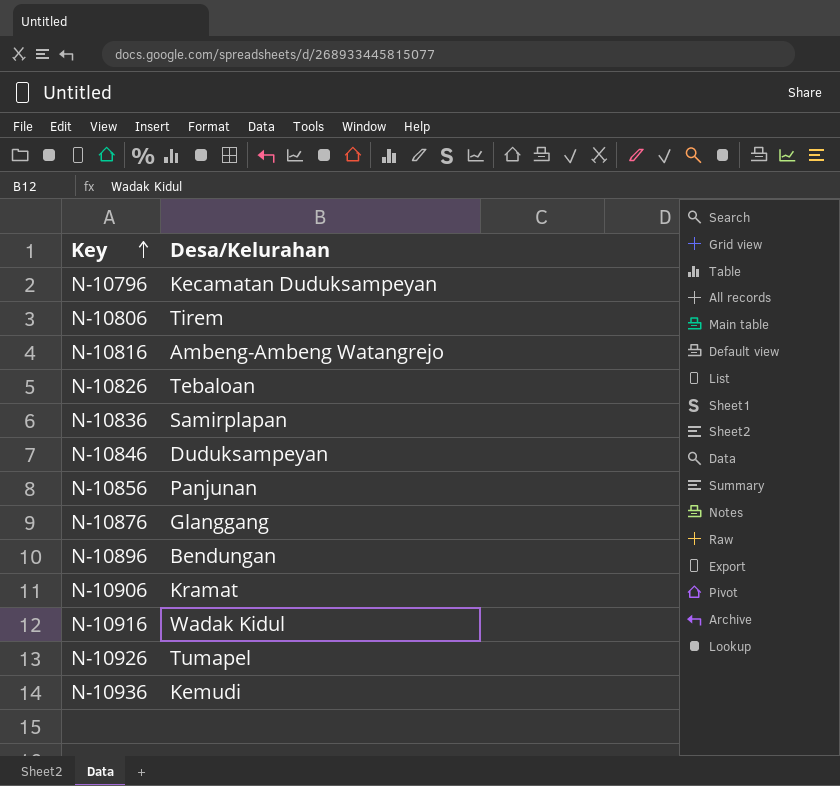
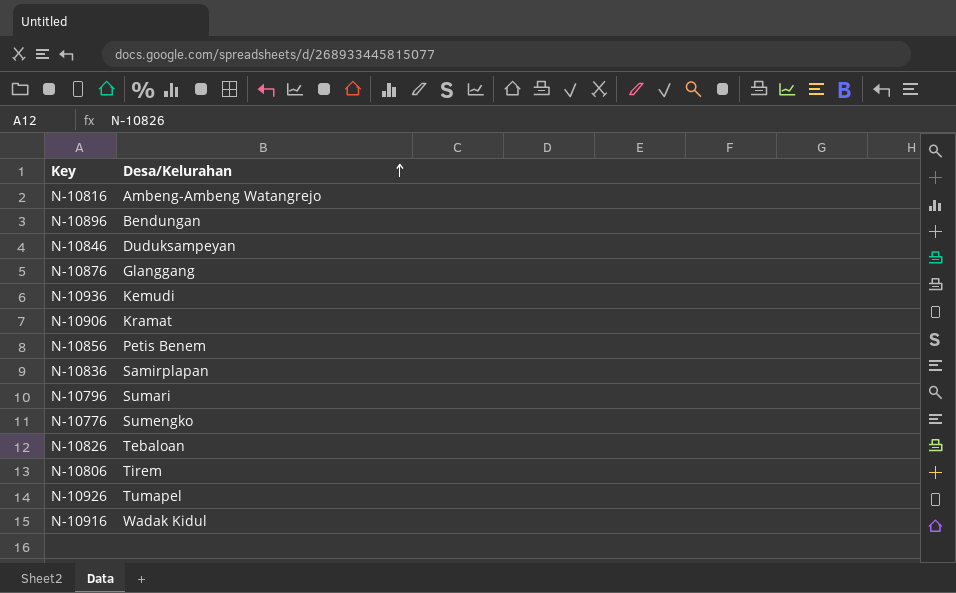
row order: Key ascending -> Desa/Kelurahan ascending
N-10856 | Desa/Kelurahan: Panjunan -> Petis Benem
N-10796 | Desa/Kelurahan: Kecamatan Duduksampeyan -> Sumari
row N-10776: none -> Sumengko

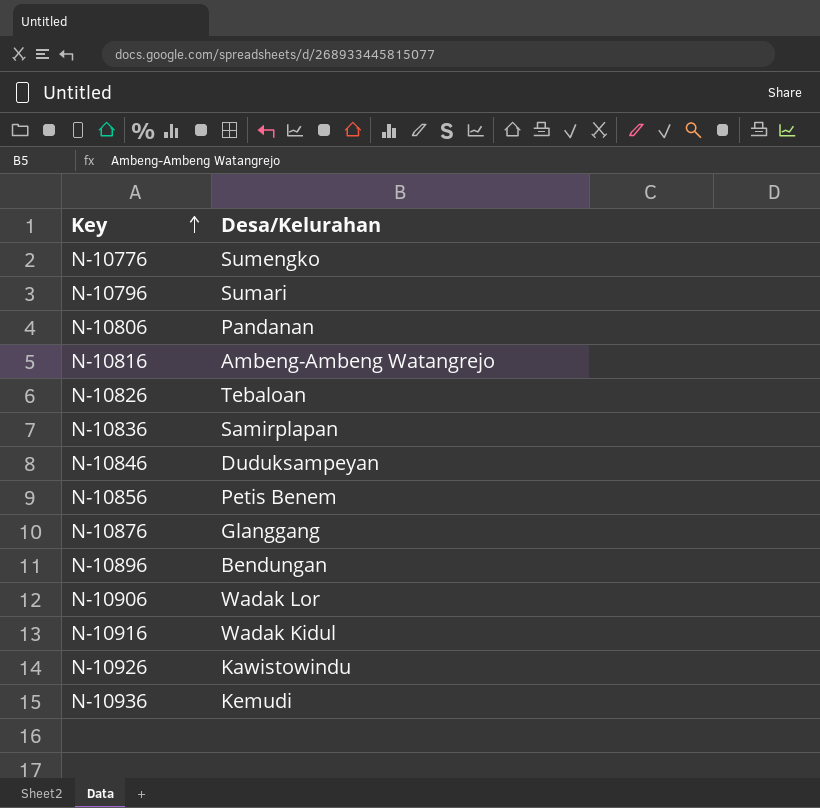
row order: Desa/Kelurahan ascending -> Key ascending
N-10806 | Desa/Kelurahan: Tirem -> Pandanan
N-10906 | Desa/Kelurahan: Kramat -> Wadak Lor
N-10926 | Desa/Kelurahan: Tumapel -> Kawistowindu

